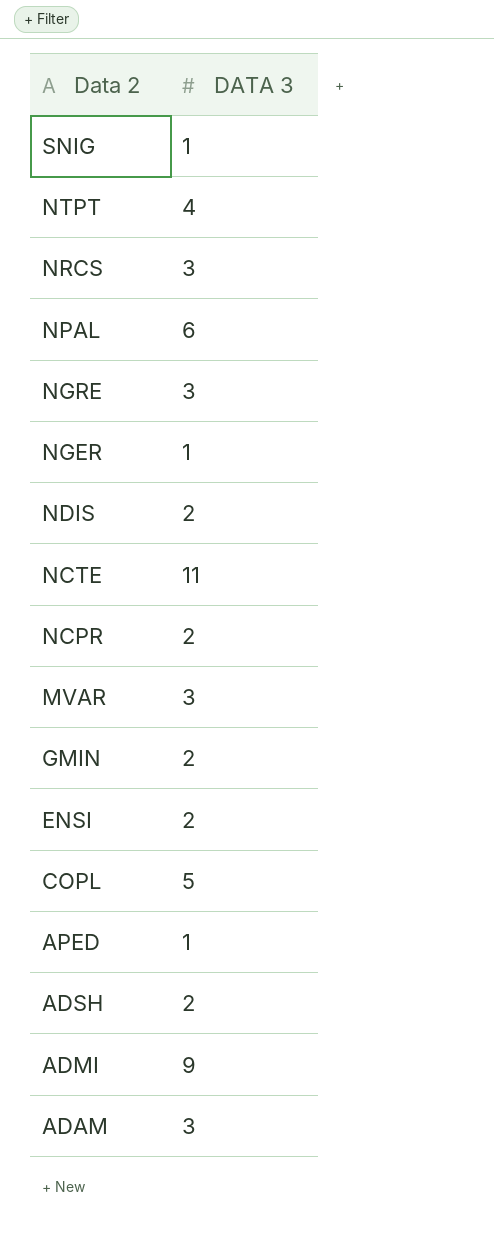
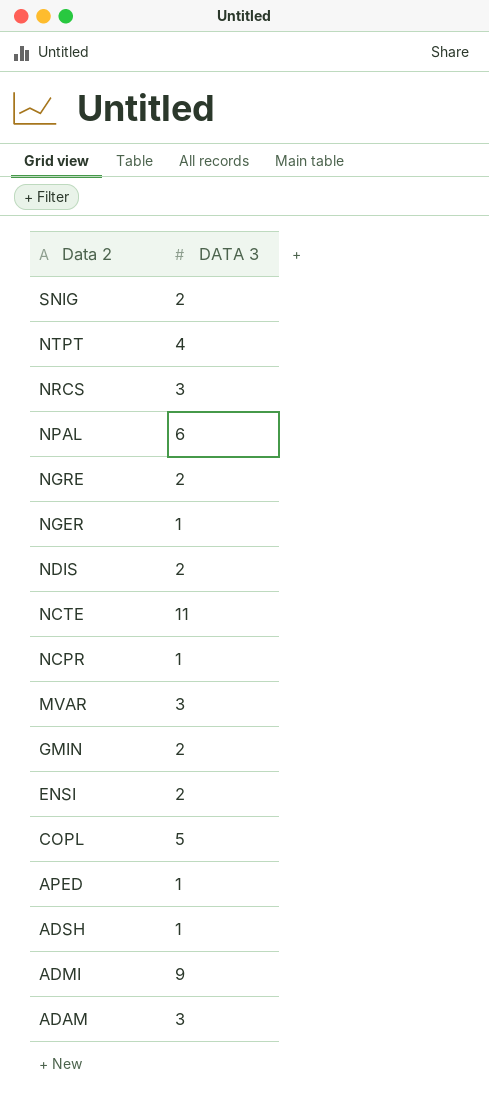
SNIG | DATA 3: 1 -> 2
NGRE | DATA 3: 3 -> 2
NCPR | DATA 3: 2 -> 1
ADSH | DATA 3: 2 -> 1

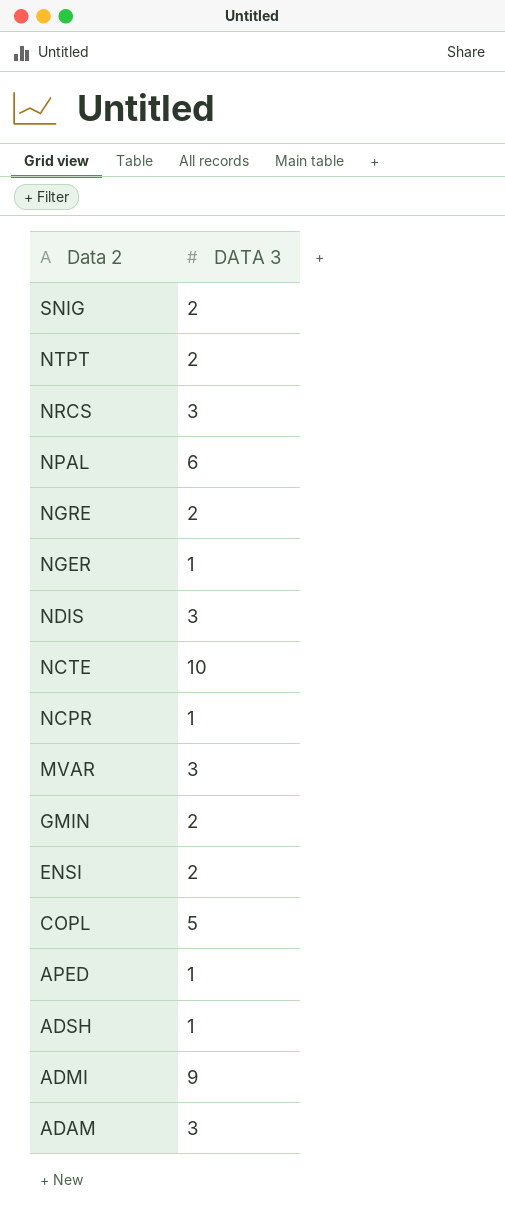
NTPT | DATA 3: 4 -> 2
NDIS | DATA 3: 2 -> 3
NCTE | DATA 3: 11 -> 10

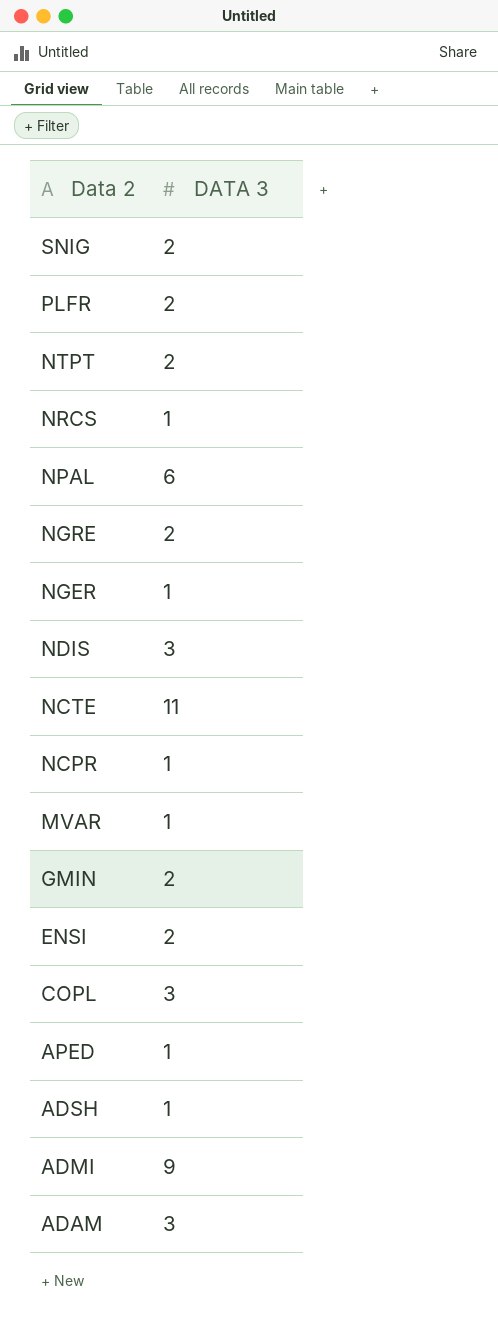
row PLFR: none -> 2
NRCS | DATA 3: 3 -> 1
NCTE | DATA 3: 10 -> 11
MVAR | DATA 3: 3 -> 1
COPL | DATA 3: 5 -> 3

